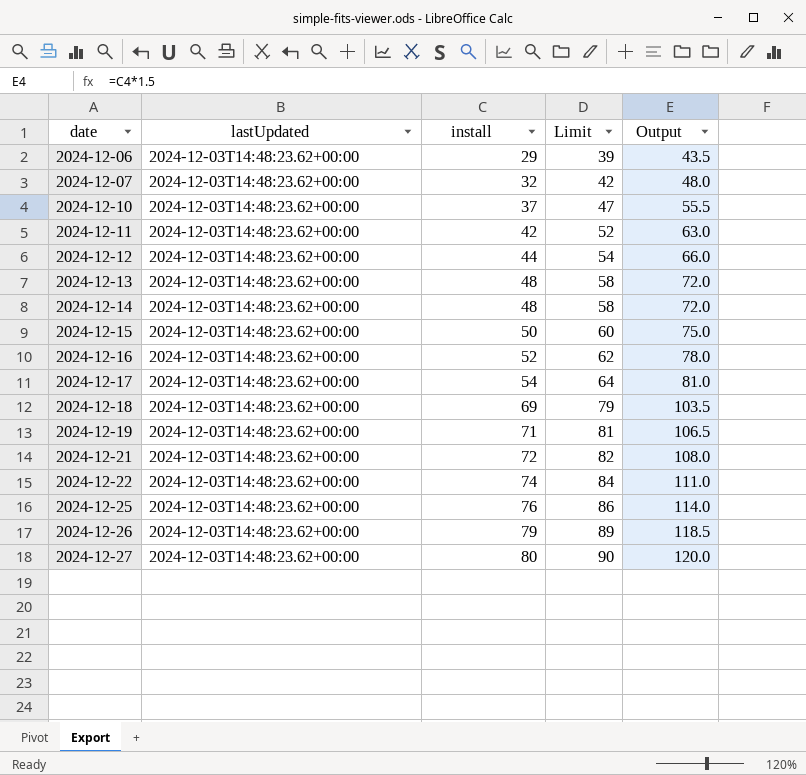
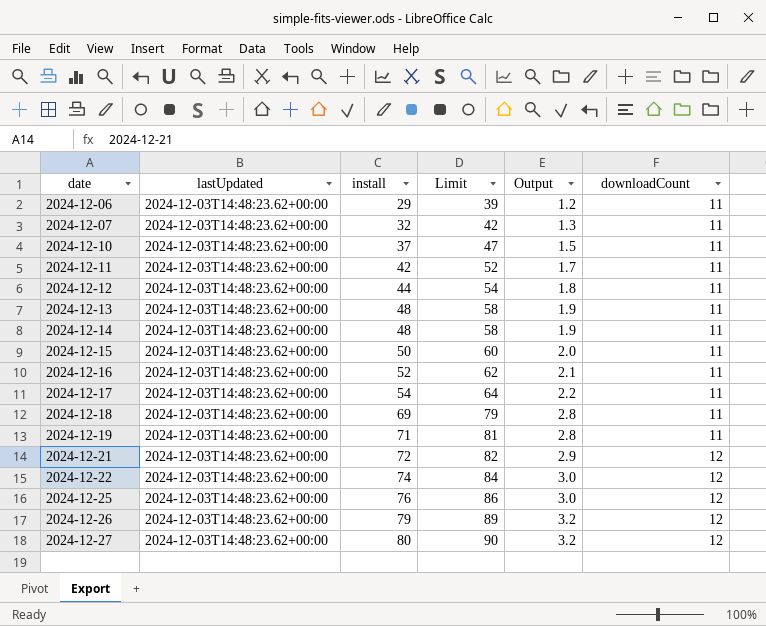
column Output | formula: [install] * 1.5 -> [install] * 0.04
column downloadCount | position: none -> 6

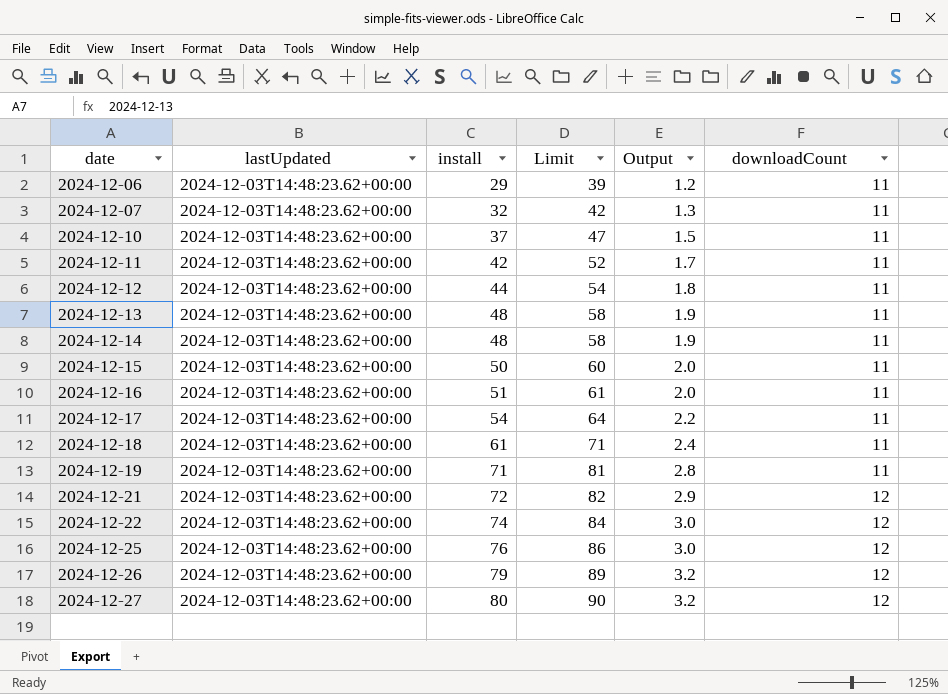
2024-12-16 | install: 52 -> 51
2024-12-16 | Limit: 62 -> 61
2024-12-16 | Output: 2.1 -> 2.0
2024-12-18 | install: 69 -> 61
2024-12-18 | Limit: 79 -> 71
2024-12-18 | Output: 2.8 -> 2.4

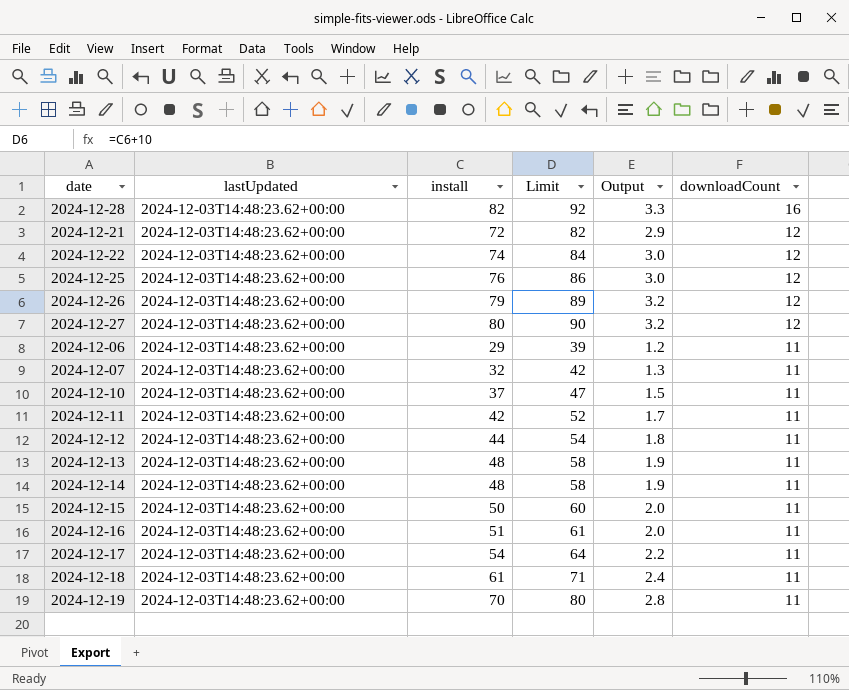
row order: date ascending -> downloadCount descending
row 2024-12-28: none -> 2024-12-03T14:48:23.62+00:00 | 82 | 92 | 3.3 | 16
2024-12-19 | install: 71 -> 70
2024-12-19 | Limit: 81 -> 80

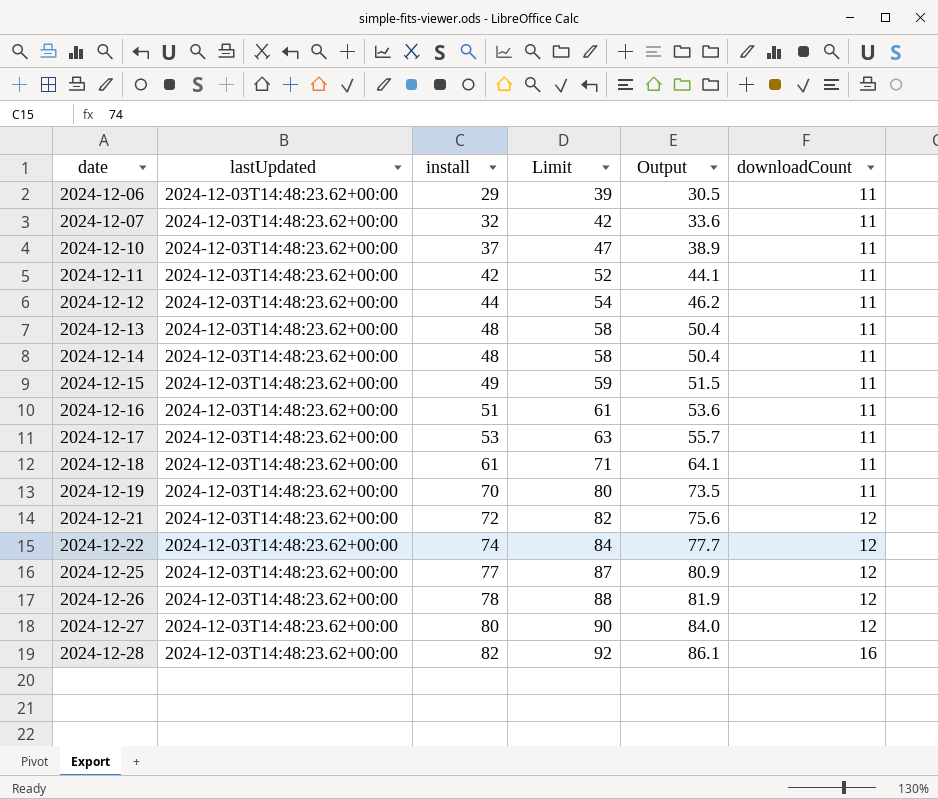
row order: downloadCount descending -> date ascending
column Output | formula: [install] * 0.04 -> [install] * 1.05
2024-12-15 | install: 50 -> 49
2024-12-15 | Limit: 60 -> 59
2024-12-17 | install: 54 -> 53
2024-12-17 | Limit: 64 -> 63
2024-12-25 | install: 76 -> 77
2024-12-25 | Limit: 86 -> 87
2024-12-26 | install: 79 -> 78
2024-12-26 | Limit: 89 -> 88

